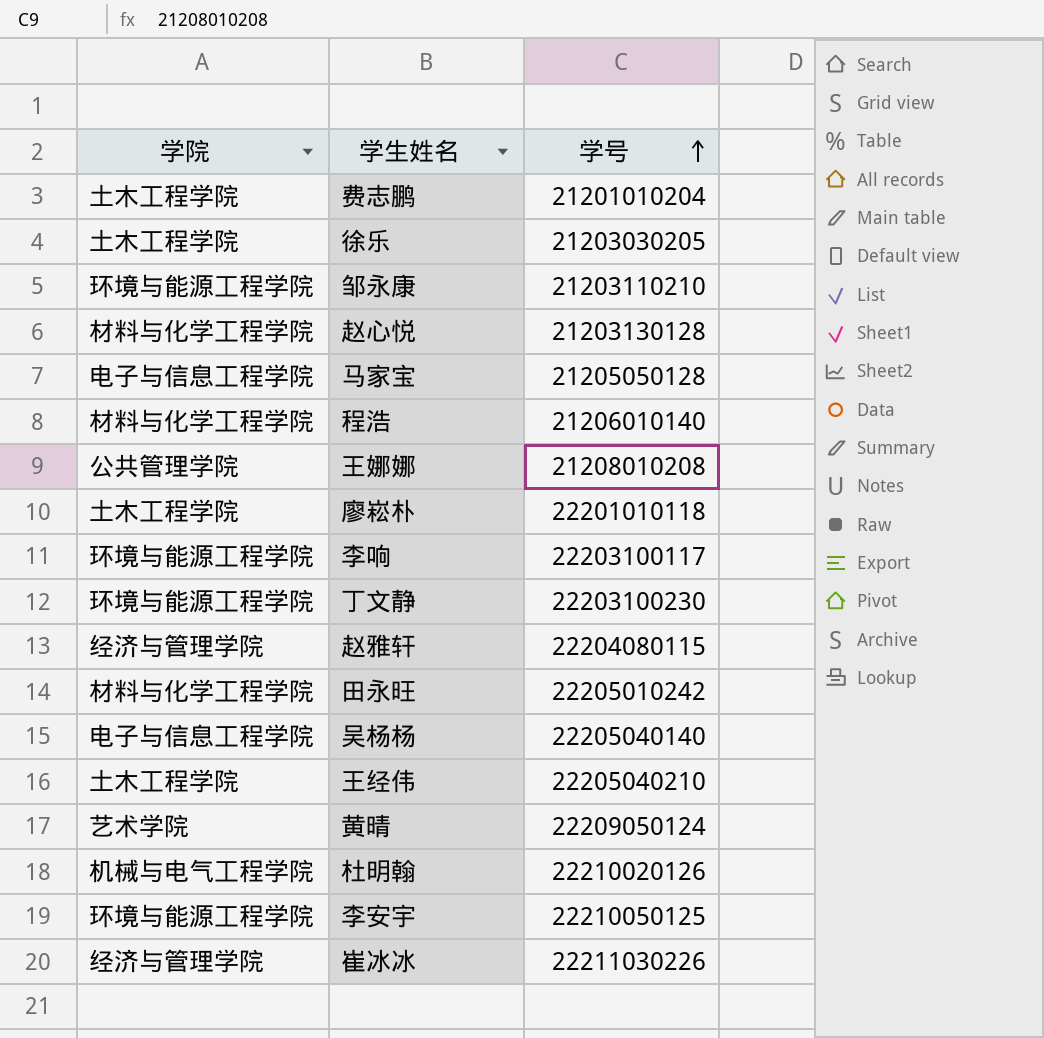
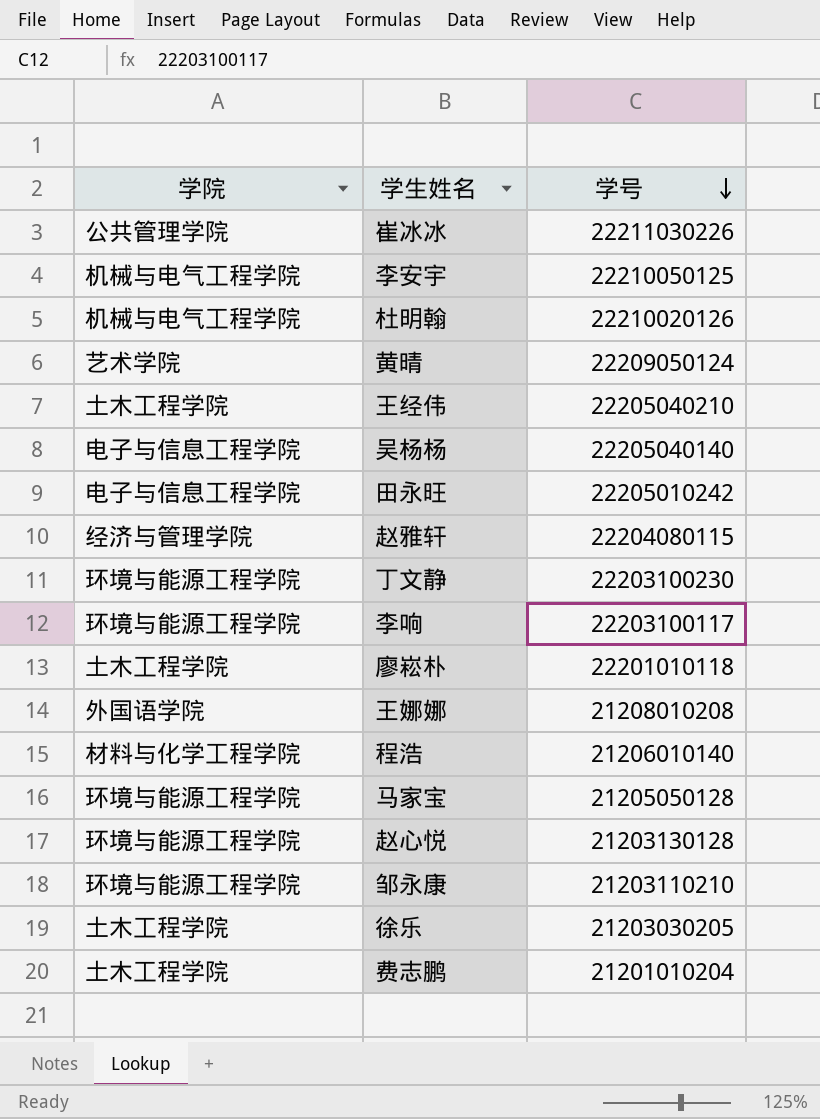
row order: 学号 ascending -> 学号 descending
崔冰冰 | 学院: 经济与管理学院 -> 公共管理学院
李安宇 | 学院: 环境与能源工程学院 -> 机械与电气工程学院
田永旺 | 学院: 材料与化学工程学院 -> 电子与信息工程学院
王娜娜 | 学院: 公共管理学院 -> 外国语学院
马家宝 | 学院: 电子与信息工程学院 -> 环境与能源工程学院
赵心悦 | 学院: 材料与化学工程学院 -> 环境与能源工程学院

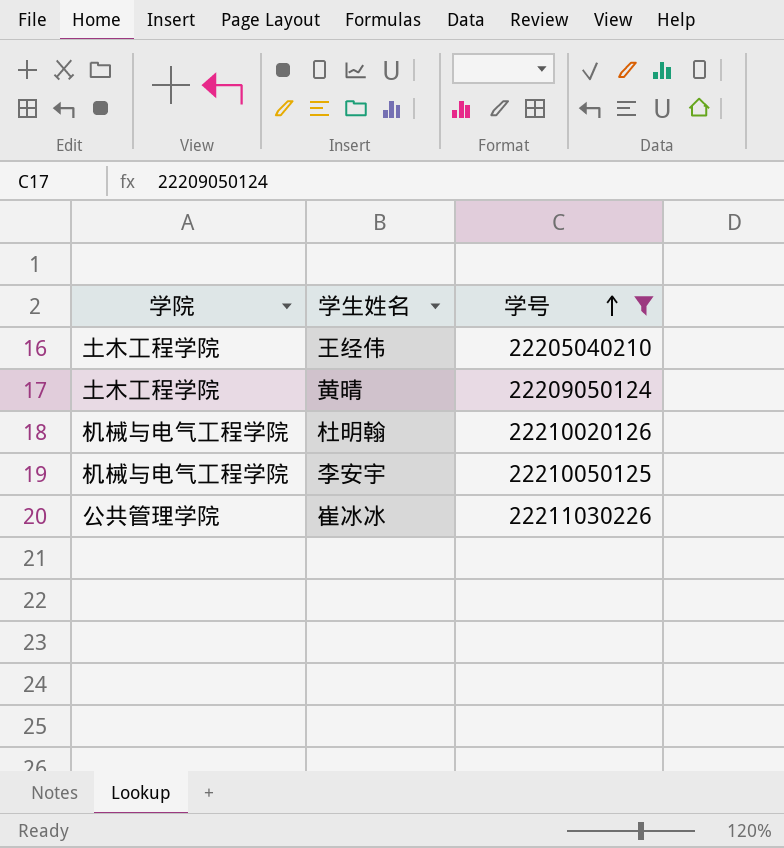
filter: none -> 学号 >= 22205040210
row order: 学号 descending -> 学号 ascending
黄晴 | 学院: 艺术学院 -> 土木工程学院

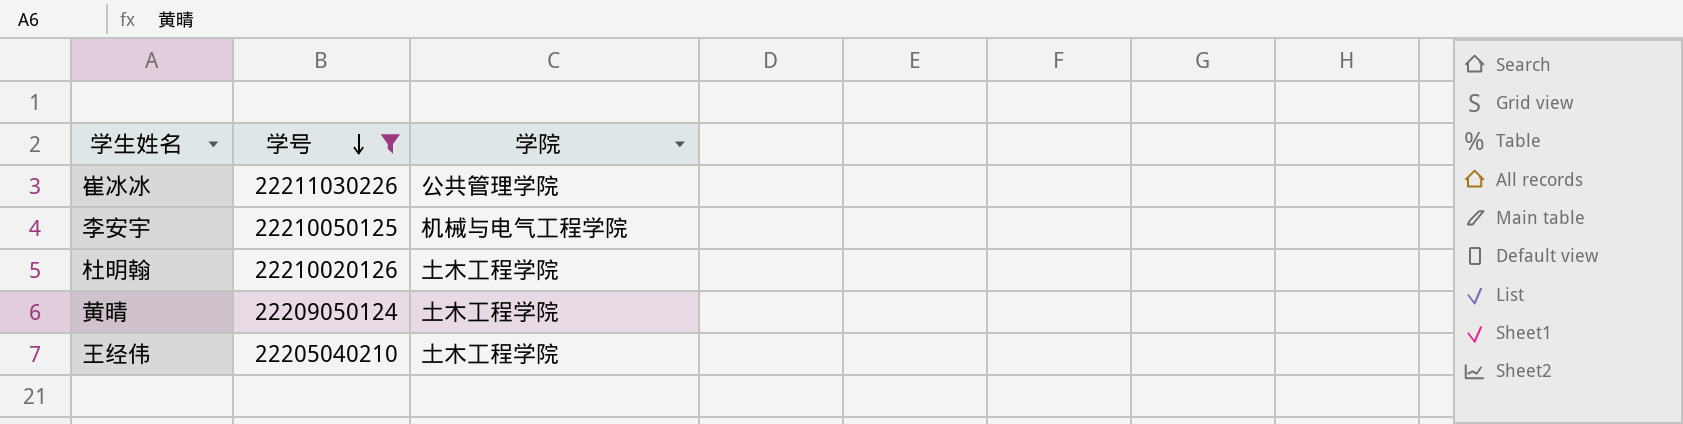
row order: 学号 ascending -> 学号 descending
column 学院 | position: 1 -> 3
杜明翰 | 学院: 机械与电气工程学院 -> 土木工程学院

